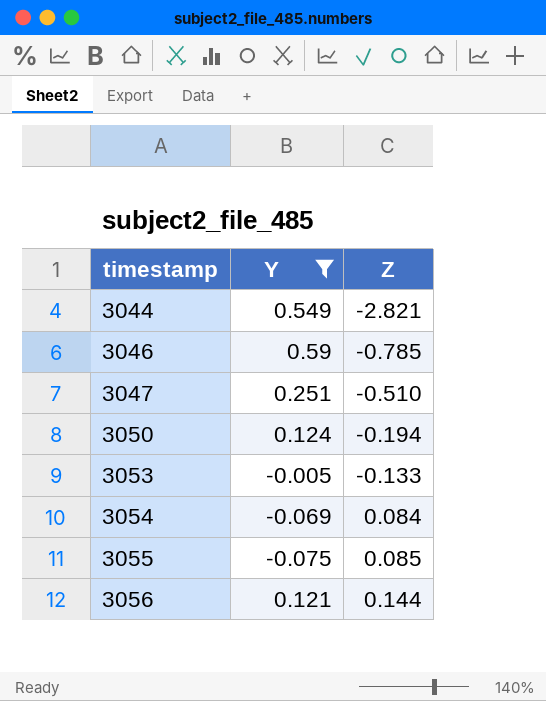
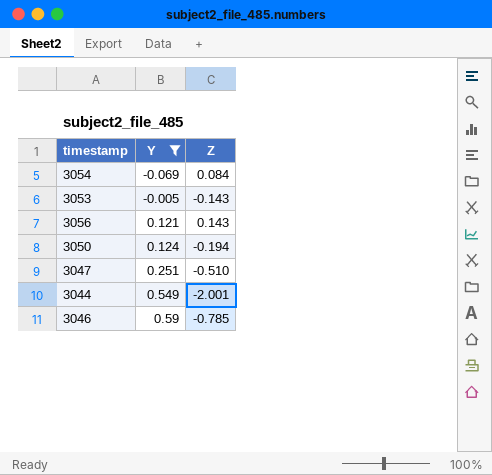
row order: timestamp ascending -> Y ascending
row 3055: -0.075 | 0.085 -> none
3053 | Z: -0.133 -> -0.143
3056 | Z: 0.144 -> 0.143
3044 | Z: -2.821 -> -2.001

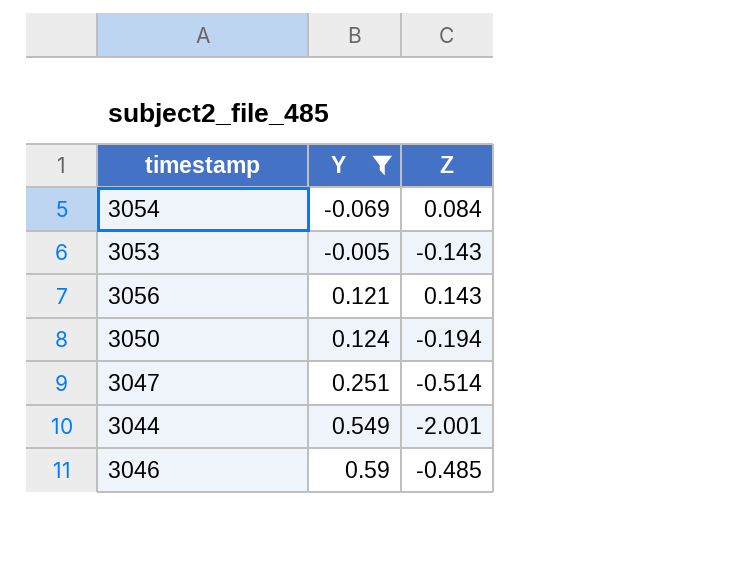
3047 | Z: -0.510 -> -0.514
3046 | Z: -0.785 -> -0.485

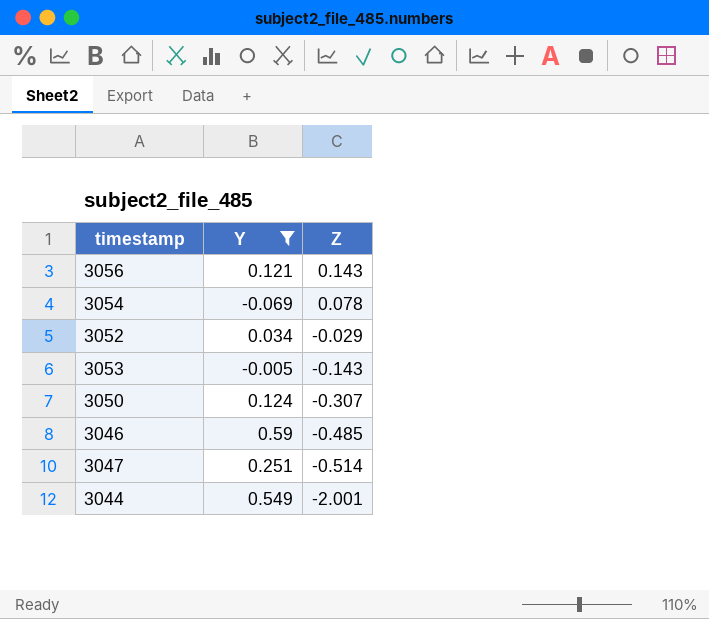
row order: Y ascending -> Z descending
3054 | Z: 0.084 -> 0.078
row 3052: none -> 0.034 | -0.029
3050 | Z: -0.194 -> -0.307

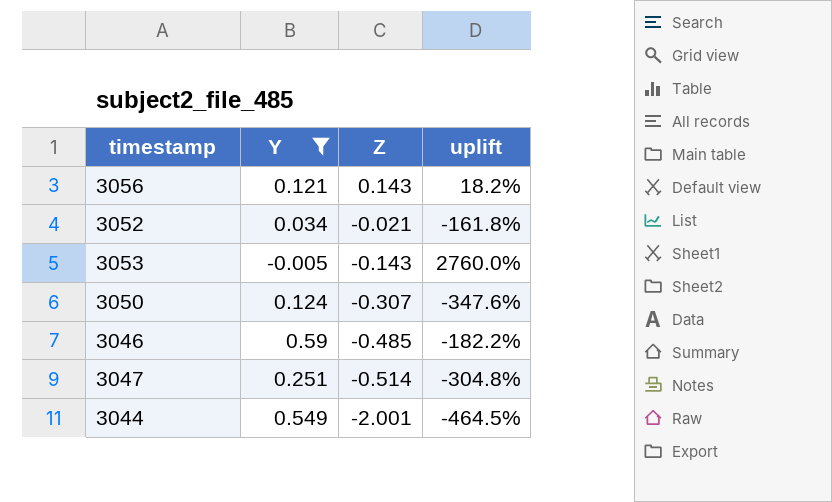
column uplift | formula: none -> ([Z] - [Y]) / [Y]
row 3054: -0.069 | 0.078 -> none
3052 | Z: -0.029 -> -0.021

